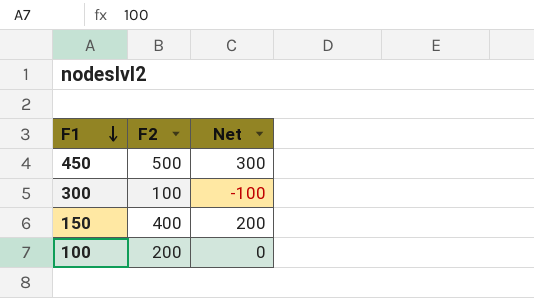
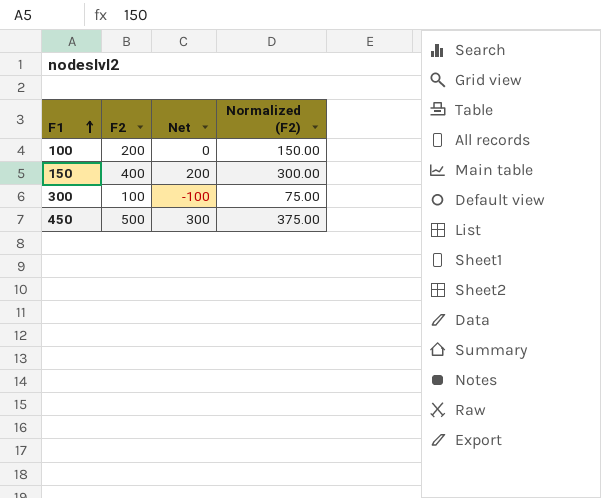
row order: F1 descending -> F1 ascending
column Normalized (F2) | formula: none -> [F2] * 0.75

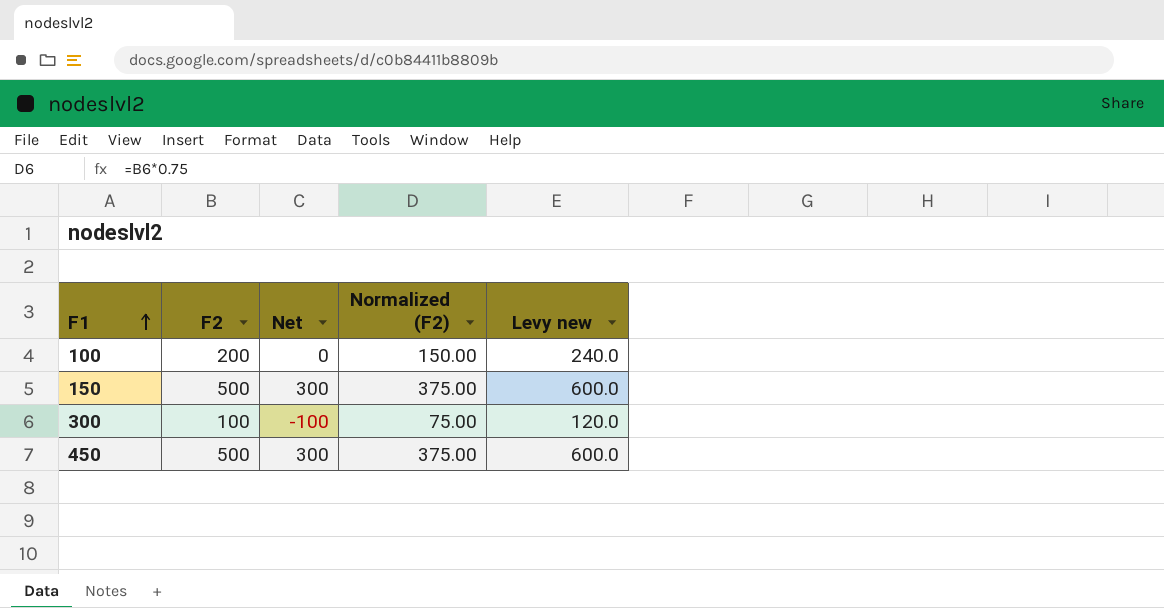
column Levy new | formula: none -> [F2] * 1.2
150 | F2: 400 -> 500
150 | Net: 200 -> 300
150 | Normalized (F2): 300.00 -> 375.00

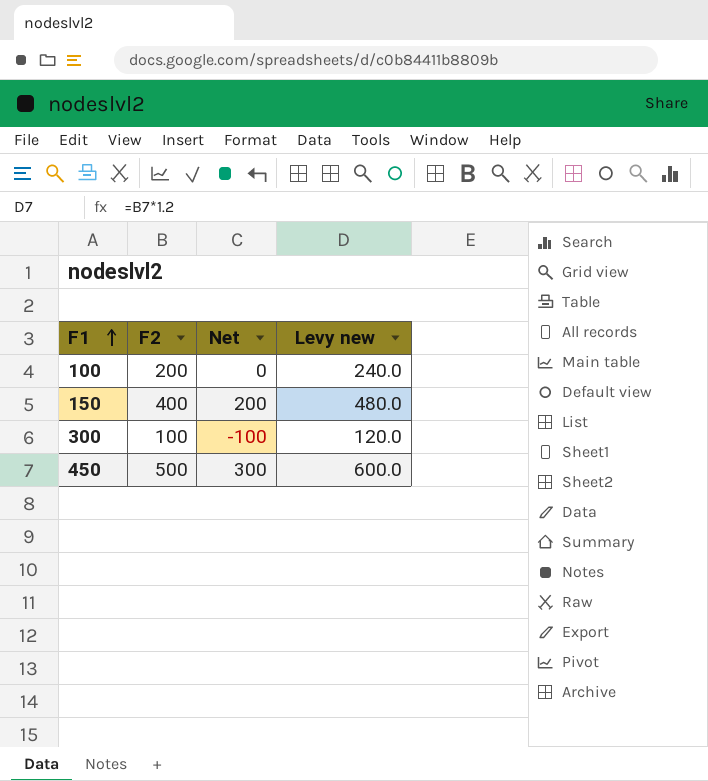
column Normalized (F2) | formula: [F2] * 0.75 -> none
150 | F2: 500 -> 400
150 | Net: 300 -> 200
150 | Levy new: 600.0 -> 480.0

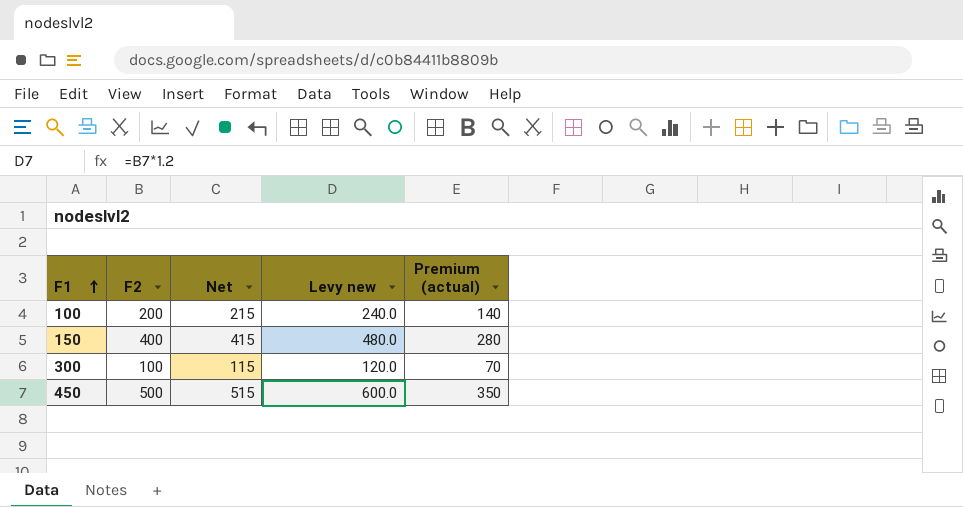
column Net | formula: [F2] - 200 -> [F2] + 15
column Premium (actual) | formula: none -> [F2] * 0.7

